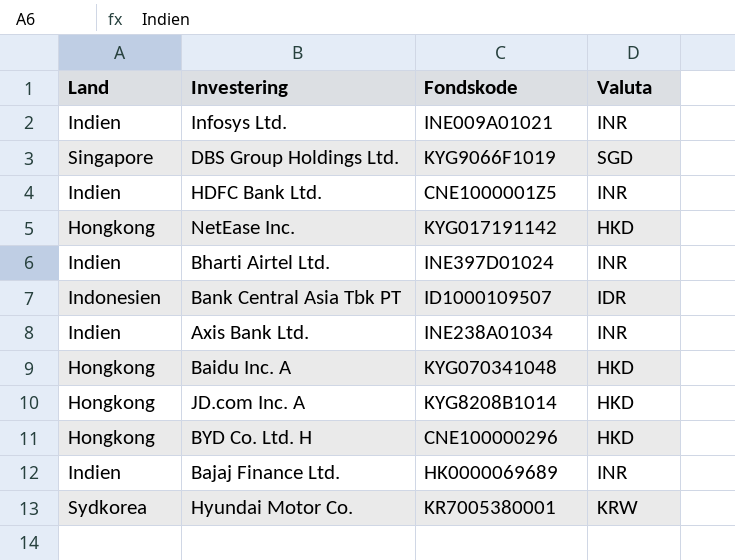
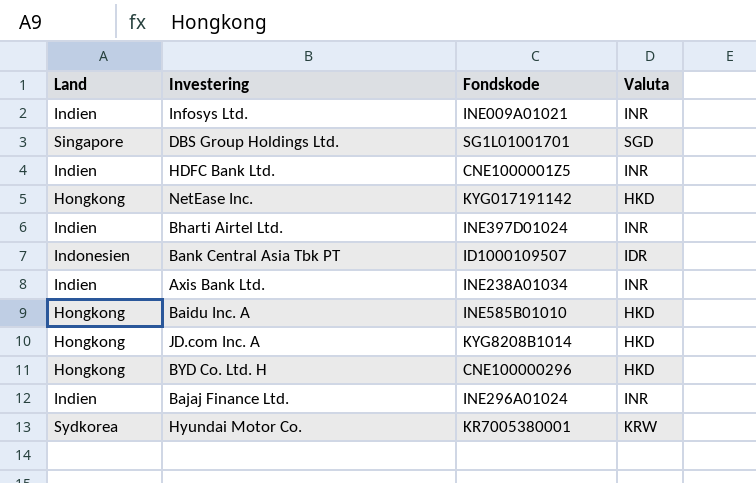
DBS Group Holdings Ltd. | Fondskode: KYG9066F1019 -> SG1L01001701
Baidu Inc. A | Fondskode: KYG070341048 -> INE585B01010
Bajaj Finance Ltd. | Fondskode: HK0000069689 -> INE296A01024

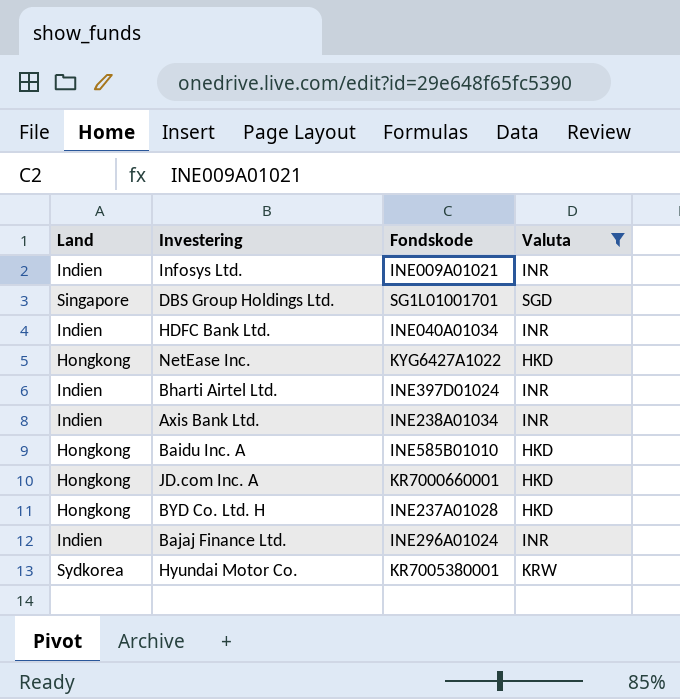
filter: none -> Valuta != IDR
HDFC Bank Ltd. | Fondskode: CNE1000001Z5 -> INE040A01034
NetEase Inc. | Fondskode: KYG017191142 -> KYG6427A1022
JD.com Inc. A | Fondskode: KYG8208B1014 -> KR7000660001
BYD Co. Ltd. H | Fondskode: CNE100000296 -> INE237A01028

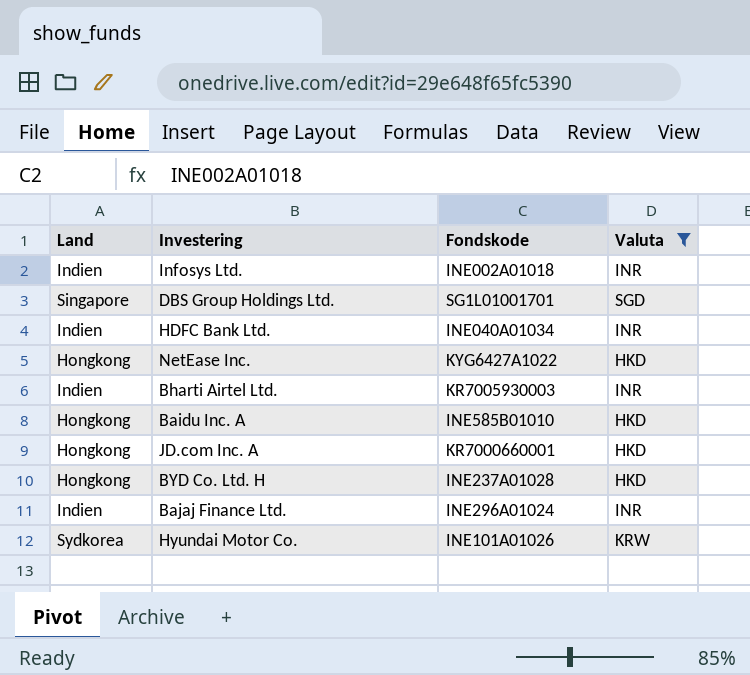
row Axis Bank Ltd.: Indien | INE238A01034 | INR -> none
Infosys Ltd. | Fondskode: INE009A01021 -> INE002A01018
Bharti Airtel Ltd. | Fondskode: INE397D01024 -> KR7005930003
Hyundai Motor Co. | Fondskode: KR7005380001 -> INE101A01026

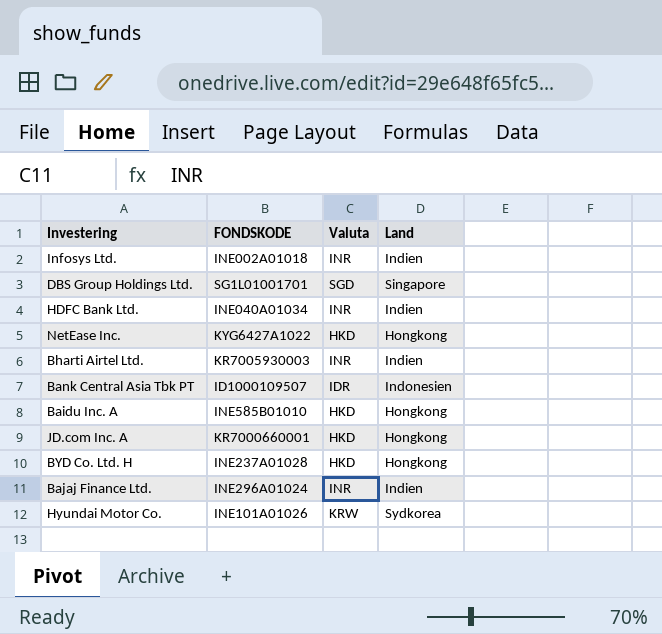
filter: Valuta != IDR -> none
column name: Fondskode -> FONDSKODE
column Land | position: 1 -> 4

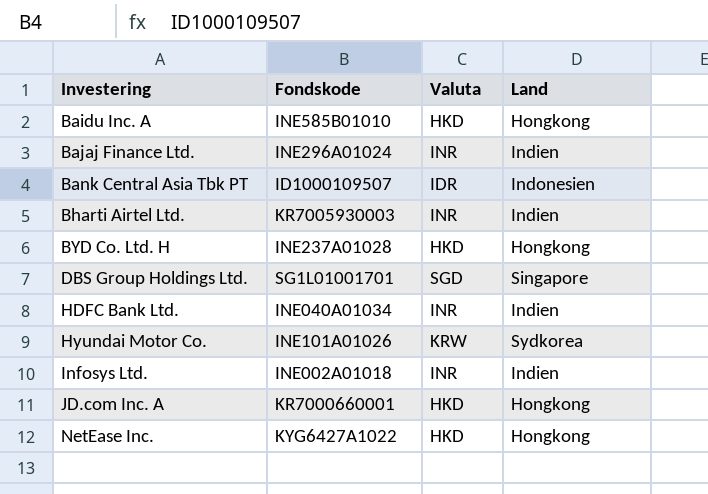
row order: none -> Investering ascending
column name: FONDSKODE -> Fondskode

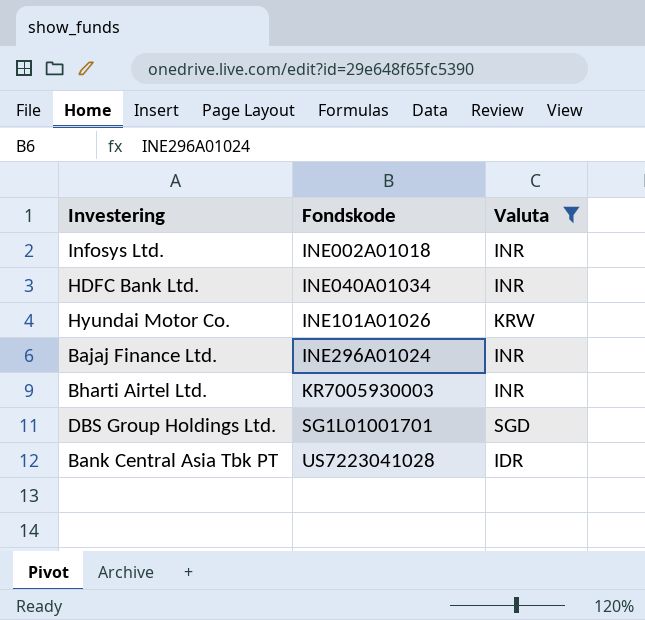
filter: none -> Valuta != HKD
row order: Investering ascending -> Fondskode ascending
column Land | position: 4 -> none
Bank Central Asia Tbk PT | Fondskode: ID1000109507 -> US7223041028

